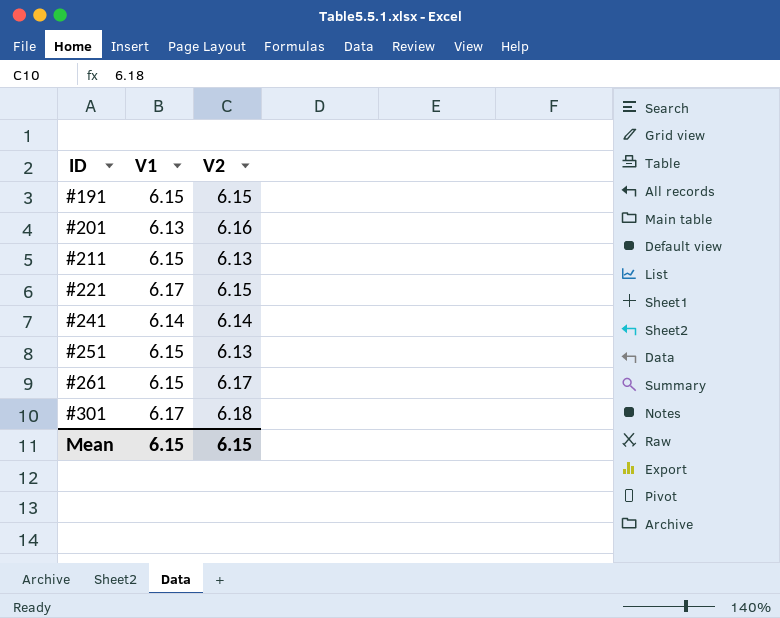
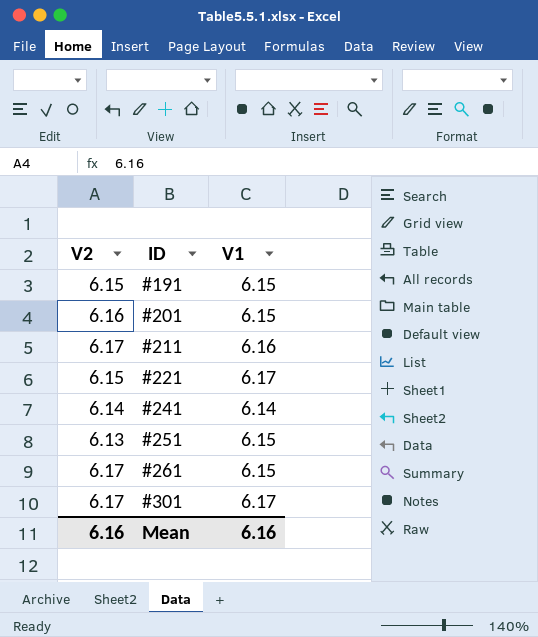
column V2 | position: 3 -> 1
#201 | V1: 6.13 -> 6.15
#211 | V2: 6.13 -> 6.17
#211 | V1: 6.15 -> 6.16
#301 | V2: 6.18 -> 6.17
Mean | V2: 6.15 -> 6.16
Mean | V1: 6.15 -> 6.16

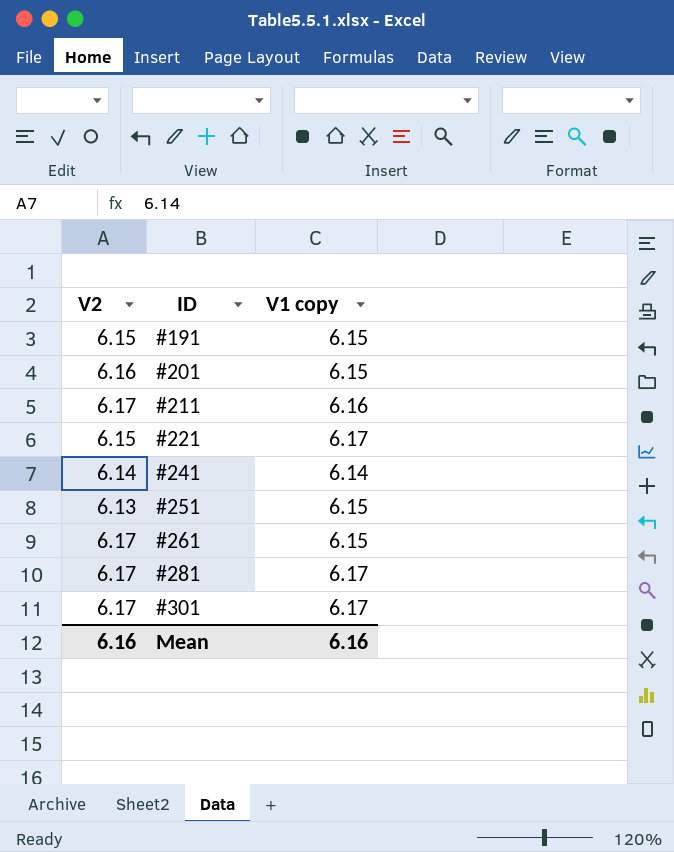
column name: V1 -> V1 copy
row #281: none -> 6.17 | 6.17

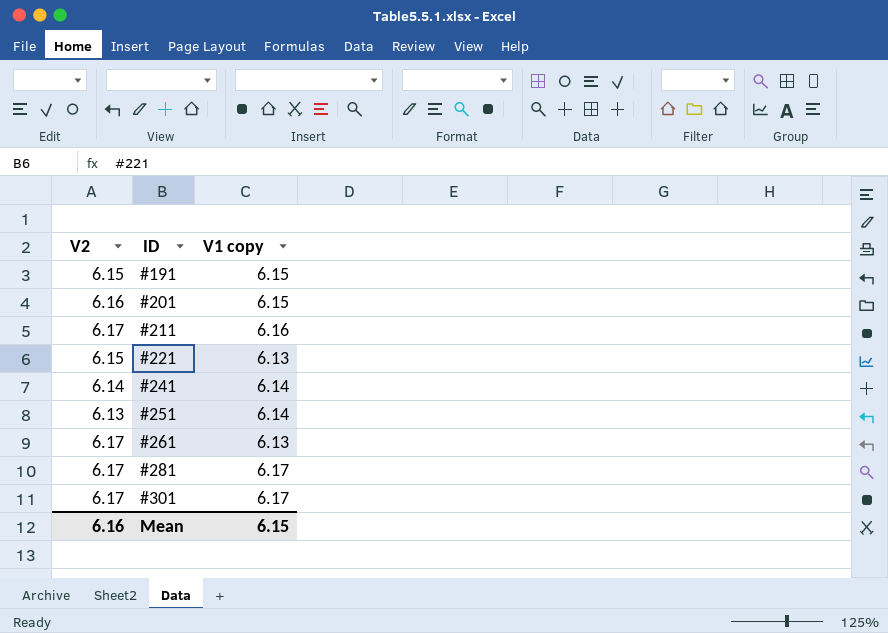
#221 | V1 copy: 6.17 -> 6.13
#251 | V1 copy: 6.15 -> 6.14
#261 | V1 copy: 6.15 -> 6.13
Mean | V1 copy: 6.16 -> 6.15

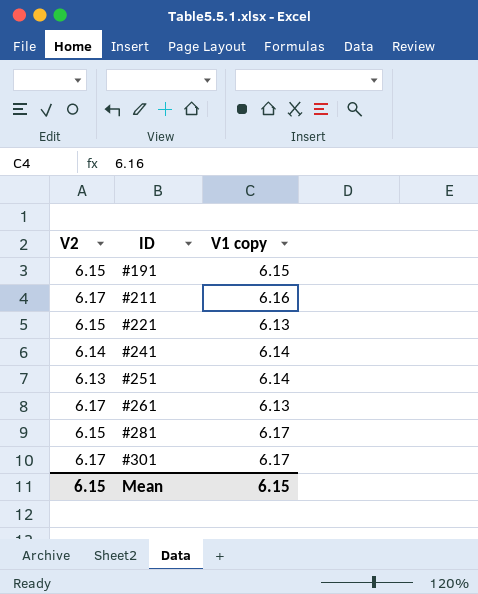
row #201: 6.16 | 6.15 -> none
#281 | V2: 6.17 -> 6.15
Mean | V2: 6.16 -> 6.15

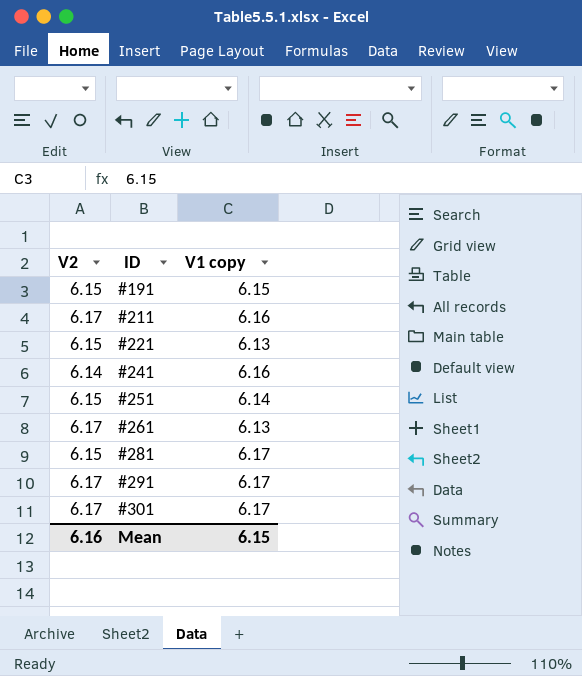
#241 | V1 copy: 6.14 -> 6.16
#251 | V2: 6.13 -> 6.15
row #291: none -> 6.17 | 6.17
Mean | V2: 6.15 -> 6.16

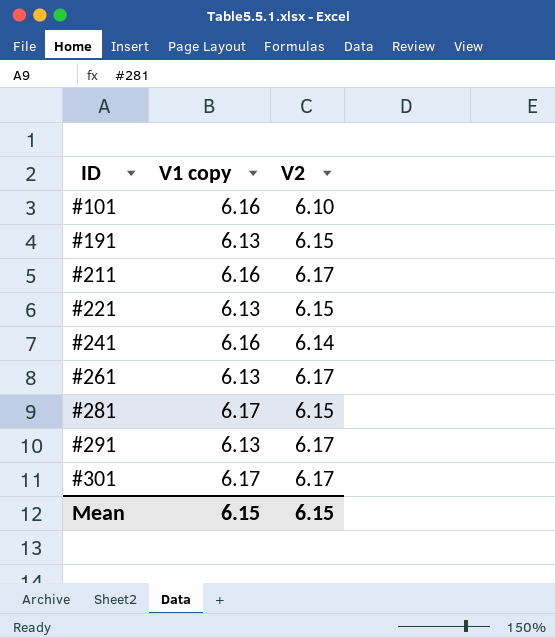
column V2 | position: 1 -> 3
row #251: 6.15 | 6.14 -> none
row #101: none -> 6.16 | 6.10
#191 | V1 copy: 6.15 -> 6.13
#291 | V1 copy: 6.17 -> 6.13
Mean | V2: 6.16 -> 6.15

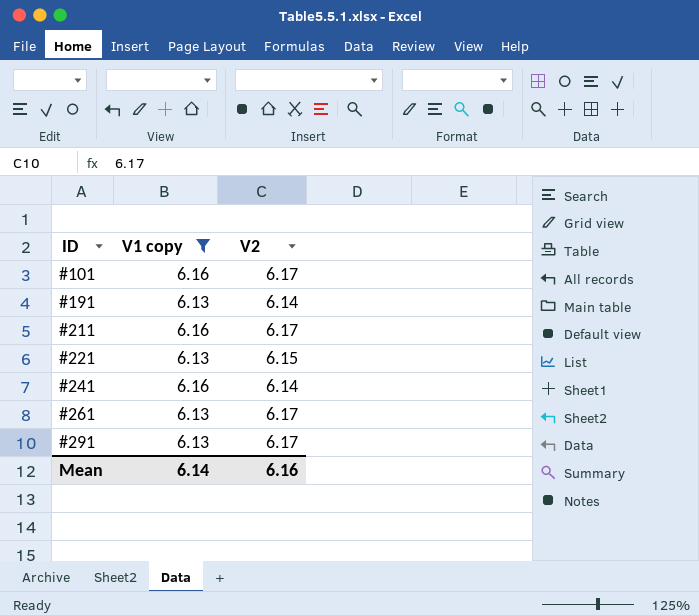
filter: none -> V1 copy != 6.17
#101 | V2: 6.10 -> 6.17
#191 | V2: 6.15 -> 6.14
Mean | V1 copy: 6.15 -> 6.14
Mean | V2: 6.15 -> 6.16

